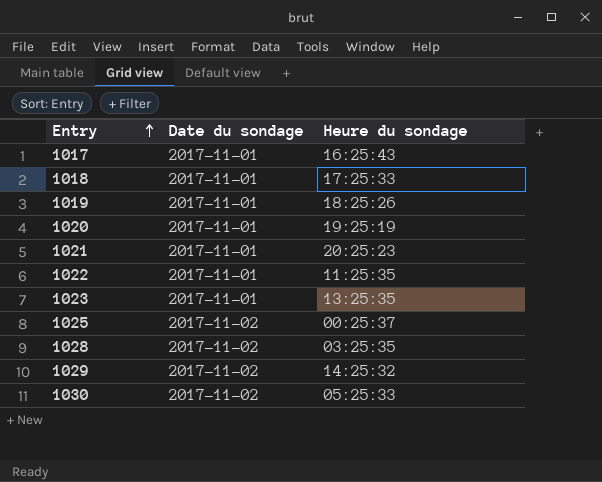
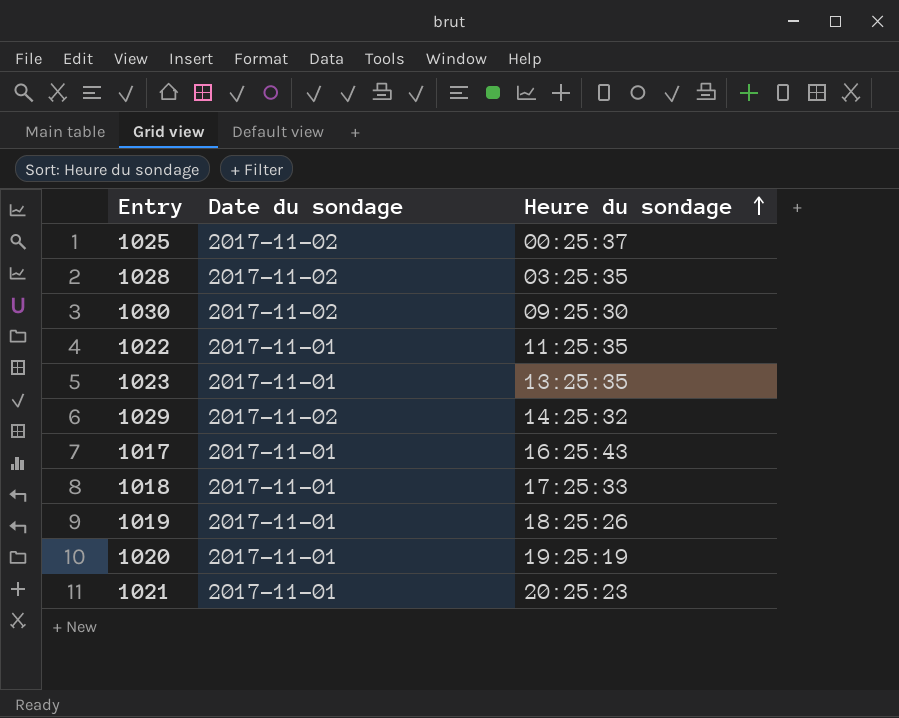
row order: Entry ascending -> Heure du sondage ascending
1030 | Heure du sondage: 05:25:33 -> 09:25:30

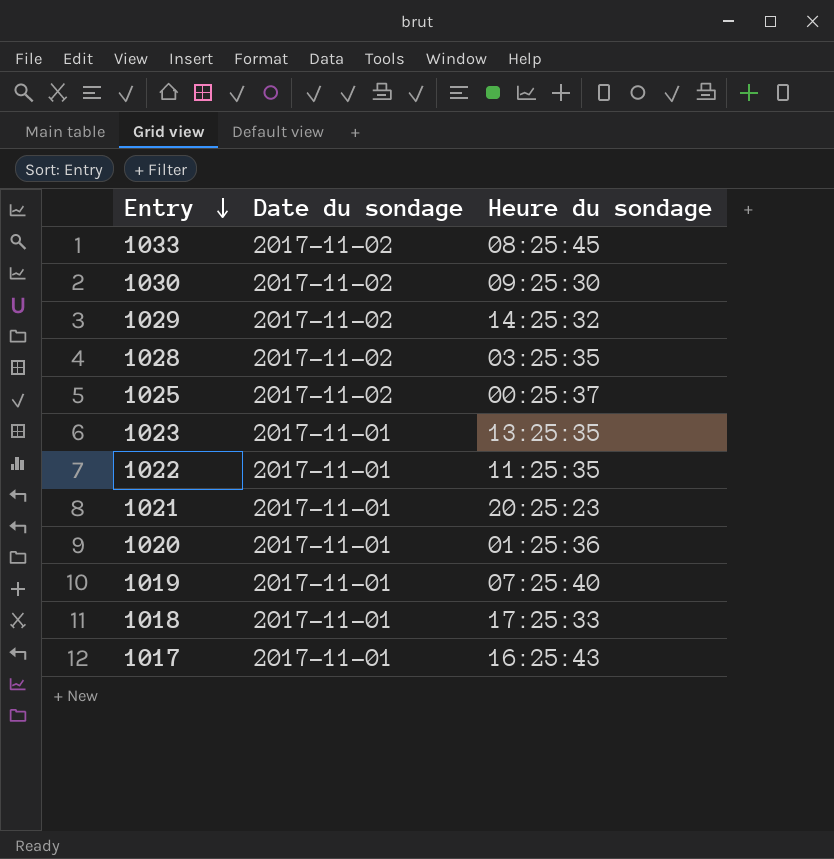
row order: Heure du sondage ascending -> Entry descending
row 1033: none -> 2017-11-02 | 08:25:45
1020 | Heure du sondage: 19:25:19 -> 01:25:36
1019 | Heure du sondage: 18:25:26 -> 07:25:40

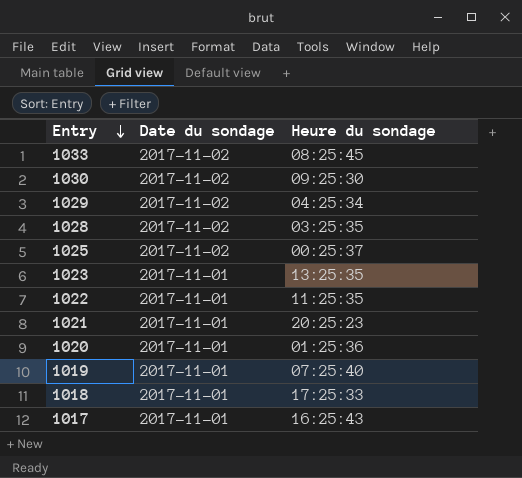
1029 | Heure du sondage: 14:25:32 -> 04:25:34

